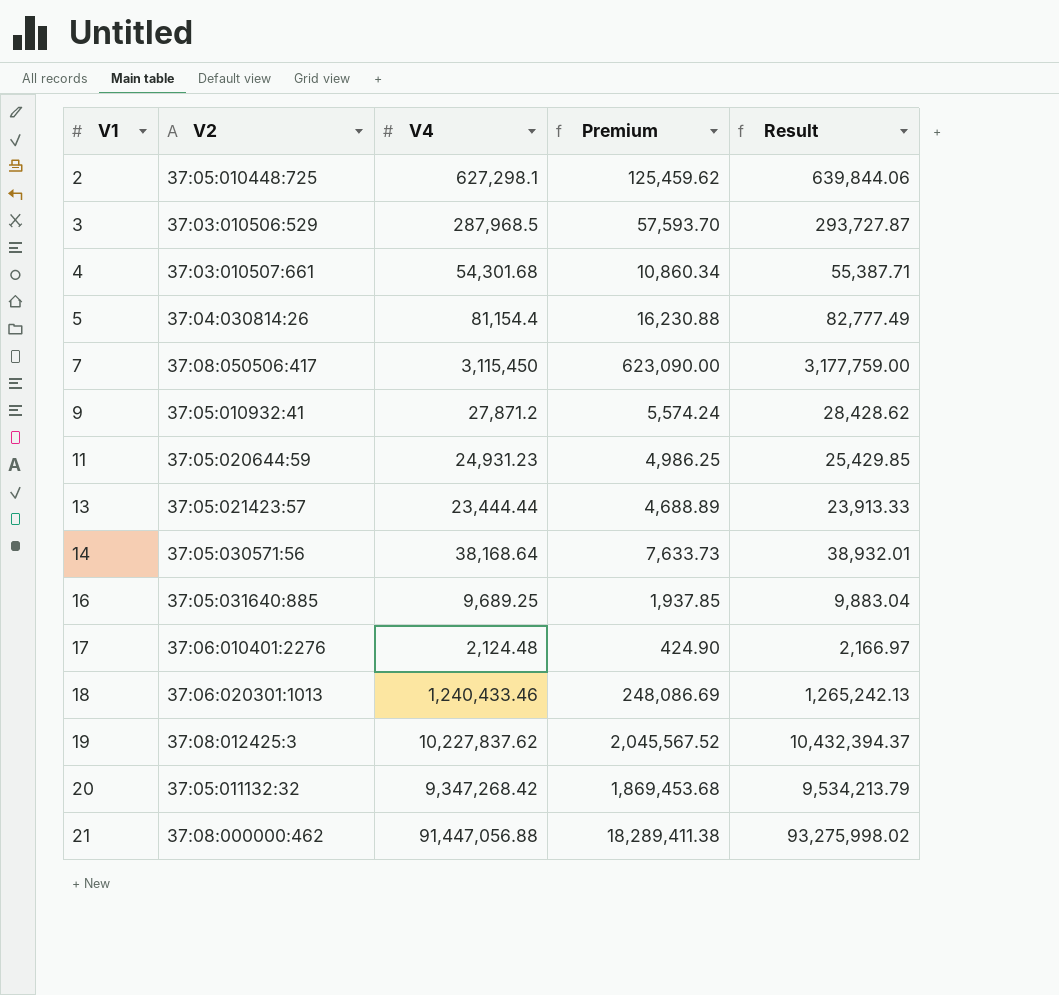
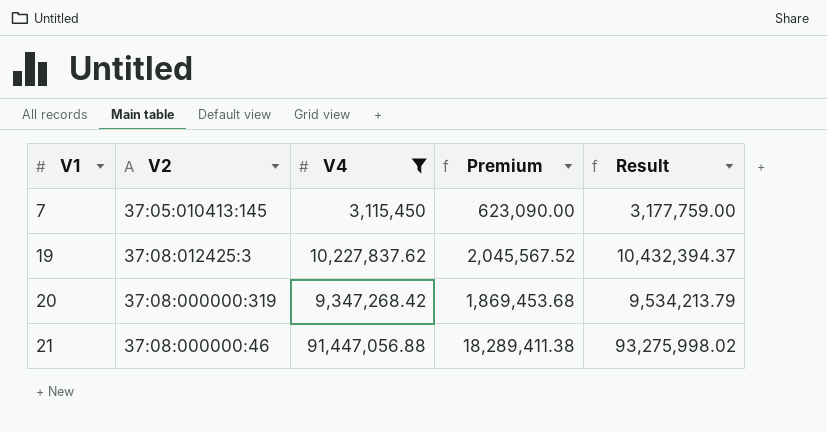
filter: none -> V4 >= 3,115,450
7 | V2: 37:08:050506:417 -> 37:05:010413:145
20 | V2: 37:05:011132:32 -> 37:08:000000:319
21 | V2: 37:08:000000:462 -> 37:08:000000:46

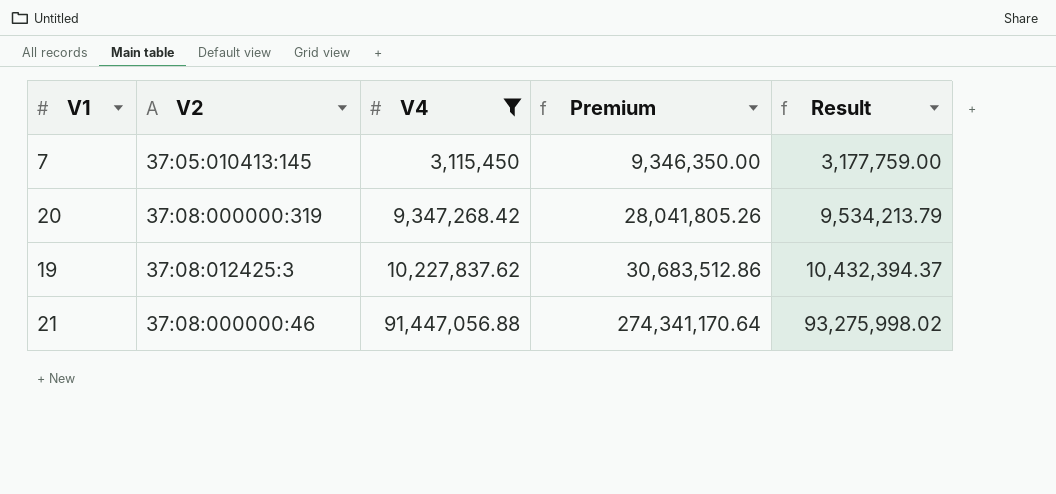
row order: V1 ascending -> V4 ascending
column Premium | formula: [V4] * 0.2 -> [V4] * 3

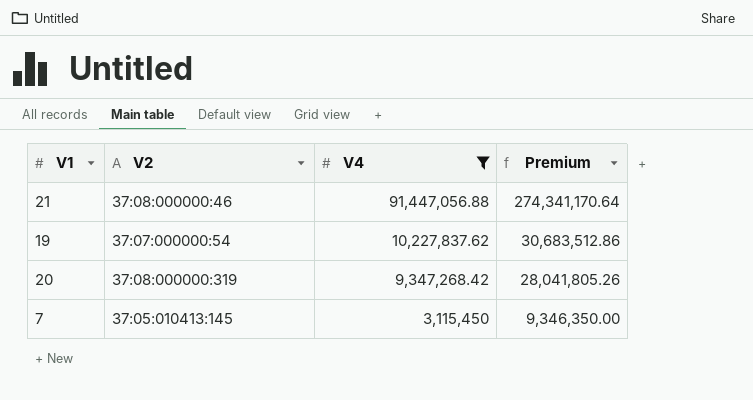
row order: V4 ascending -> V4 descending
column Result | formula: [V4] * 1.02 -> none
19 | V2: 37:08:012425:3 -> 37:07:000000:54

